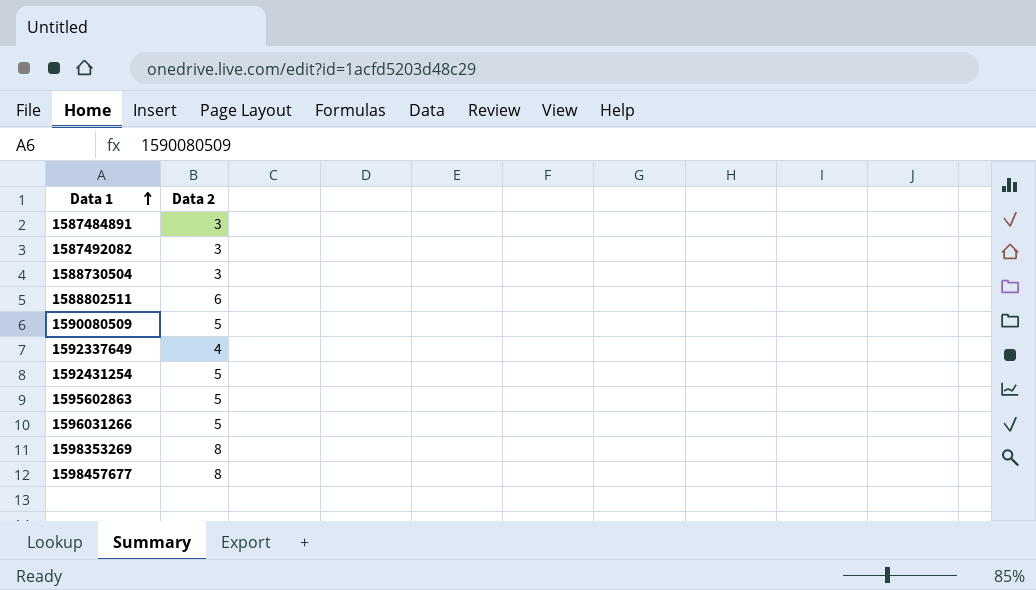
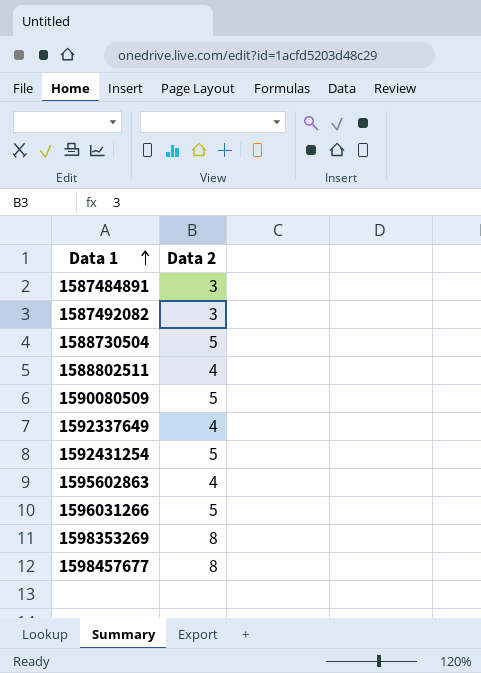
1588730504 | Data 2: 3 -> 5
1588802511 | Data 2: 6 -> 4
1595602863 | Data 2: 5 -> 4

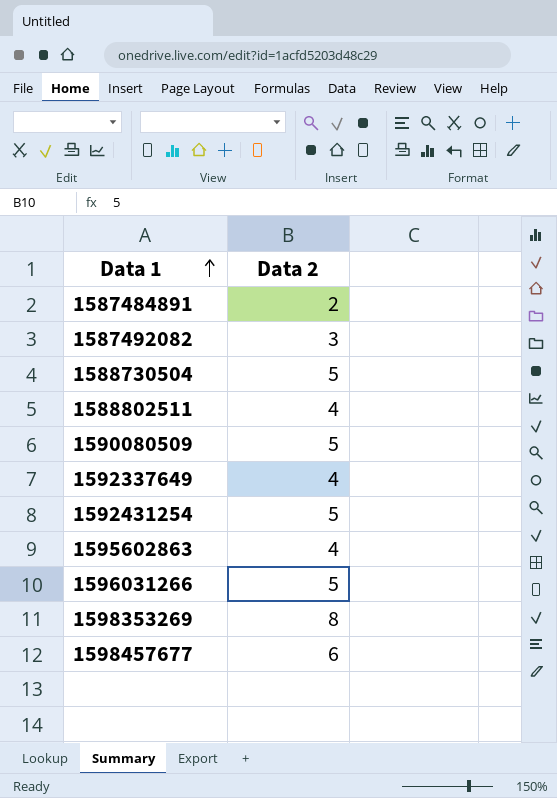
1587484891 | Data 2: 3 -> 2
1598457677 | Data 2: 8 -> 6

